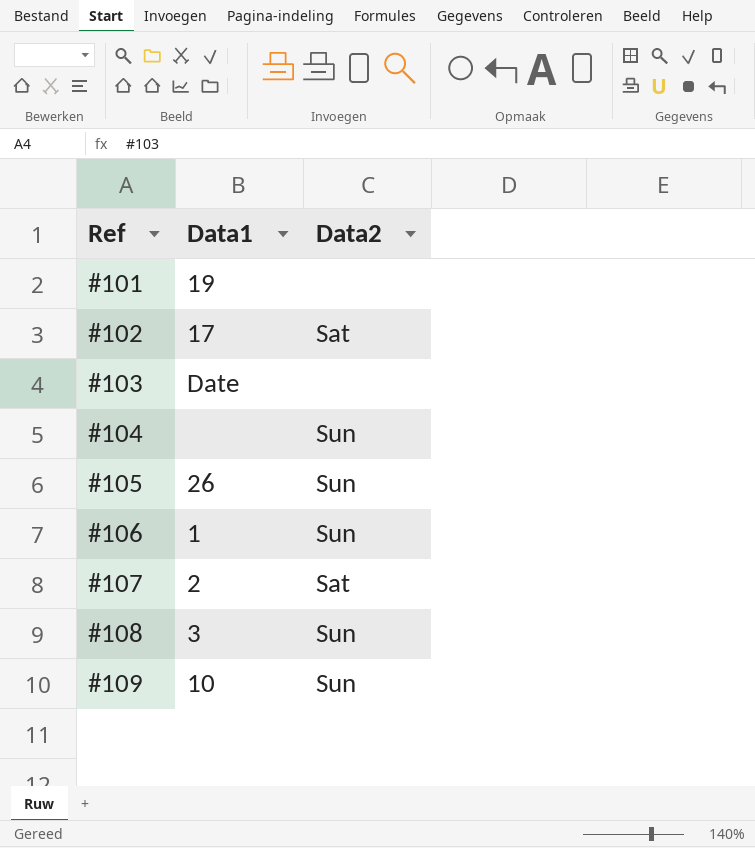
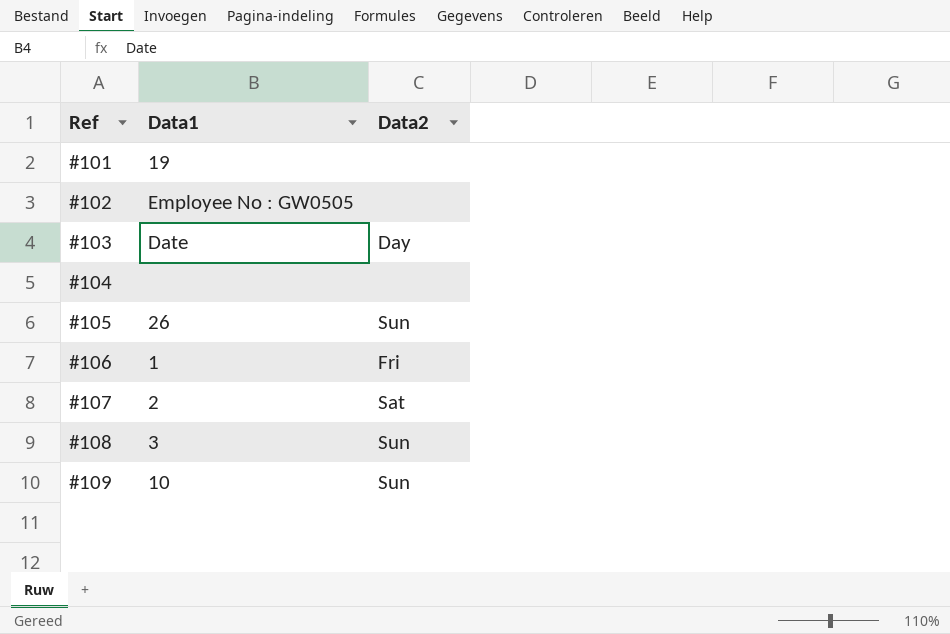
#102 | Data1: 17 -> Employee No : GW0505
#102 | Data2: Sat -> none
#103 | Data2: none -> Day
#104 | Data2: Sun -> none
#106 | Data2: Sun -> Fri

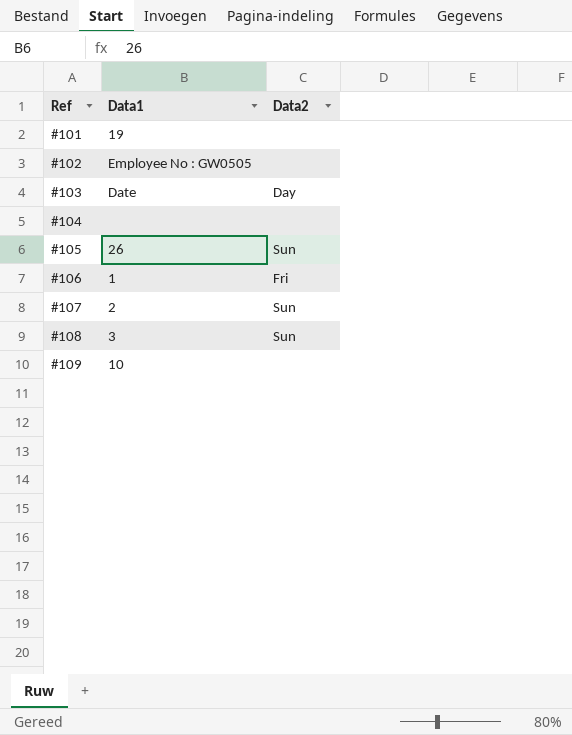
#107 | Data2: Sat -> Sun
#109 | Data2: Sun -> none

